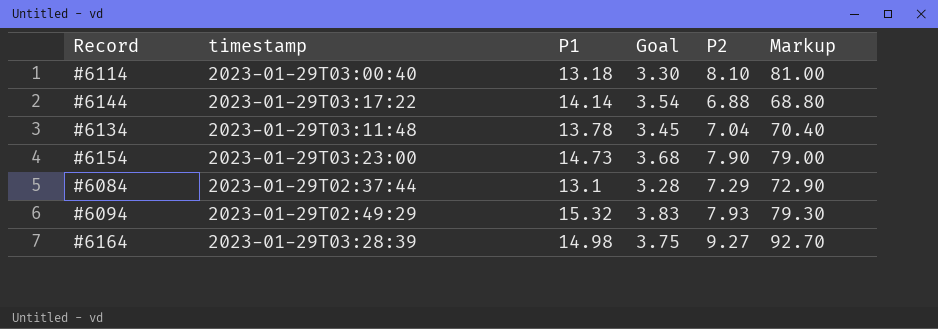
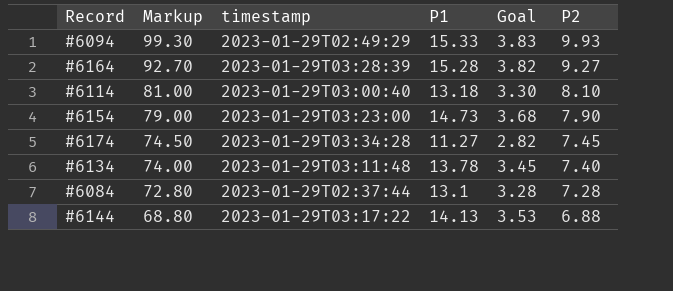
row order: none -> Markup descending
column Markup | position: 6 -> 2
#6094 | Markup: 79.30 -> 99.30
#6094 | P1: 15.32 -> 15.33
#6094 | P2: 7.93 -> 9.93
#6164 | P1: 14.98 -> 15.28
#6164 | Goal: 3.75 -> 3.82
row #6174: none -> 74.50 | 2023-01-29T03:34:28 | 11.27 | 2.82 | 7.45
#6134 | Markup: 70.40 -> 74.00
#6134 | P2: 7.04 -> 7.40
#6084 | Markup: 72.90 -> 72.80
#6084 | P2: 7.29 -> 7.28
#6144 | P1: 14.14 -> 14.13
#6144 | Goal: 3.54 -> 3.53

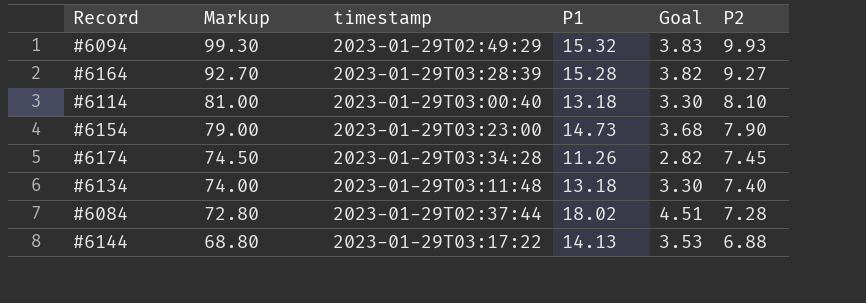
#6094 | P1: 15.33 -> 15.32
#6174 | P1: 11.27 -> 11.26
#6134 | P1: 13.78 -> 13.18
#6134 | Goal: 3.45 -> 3.30
#6084 | P1: 13.1 -> 18.02
#6084 | Goal: 3.28 -> 4.51

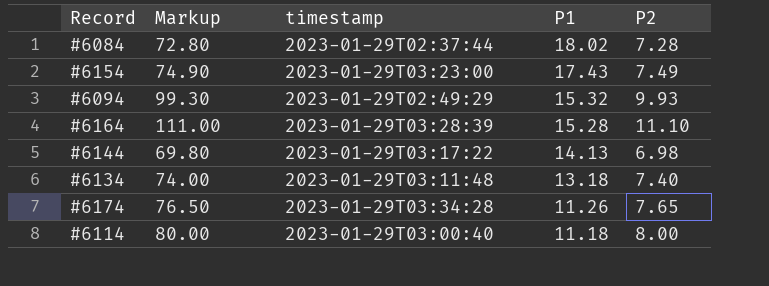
row order: Markup descending -> P1 descending
column Goal | formula: [P1] * 0.25 -> none
#6154 | Markup: 79.00 -> 74.90
#6154 | P1: 14.73 -> 17.43
#6154 | P2: 7.90 -> 7.49
#6164 | Markup: 92.70 -> 111.00
#6164 | P2: 9.27 -> 11.10
#6144 | Markup: 68.80 -> 69.80
#6144 | P2: 6.88 -> 6.98
#6174 | Markup: 74.50 -> 76.50
#6174 | P2: 7.45 -> 7.65
#6114 | Markup: 81.00 -> 80.00
#6114 | P1: 13.18 -> 11.18
#6114 | P2: 8.10 -> 8.00

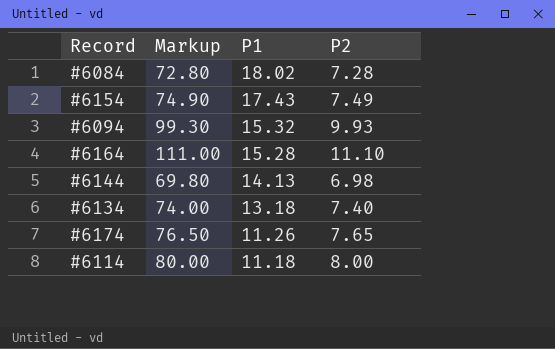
column timestamp | position: 3 -> none

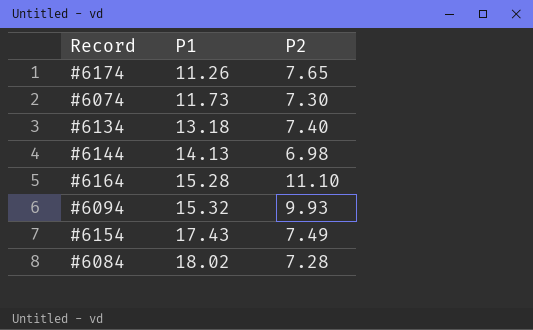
row order: P1 descending -> P1 ascending
column Markup | formula: [P2] * 10 -> none
row #6114: 80.00 | 11.18 | 8.00 -> none
row #6074: none -> 11.73 | 7.30

